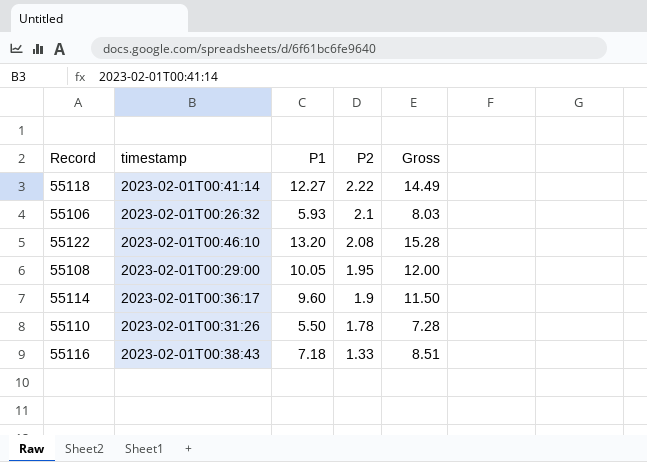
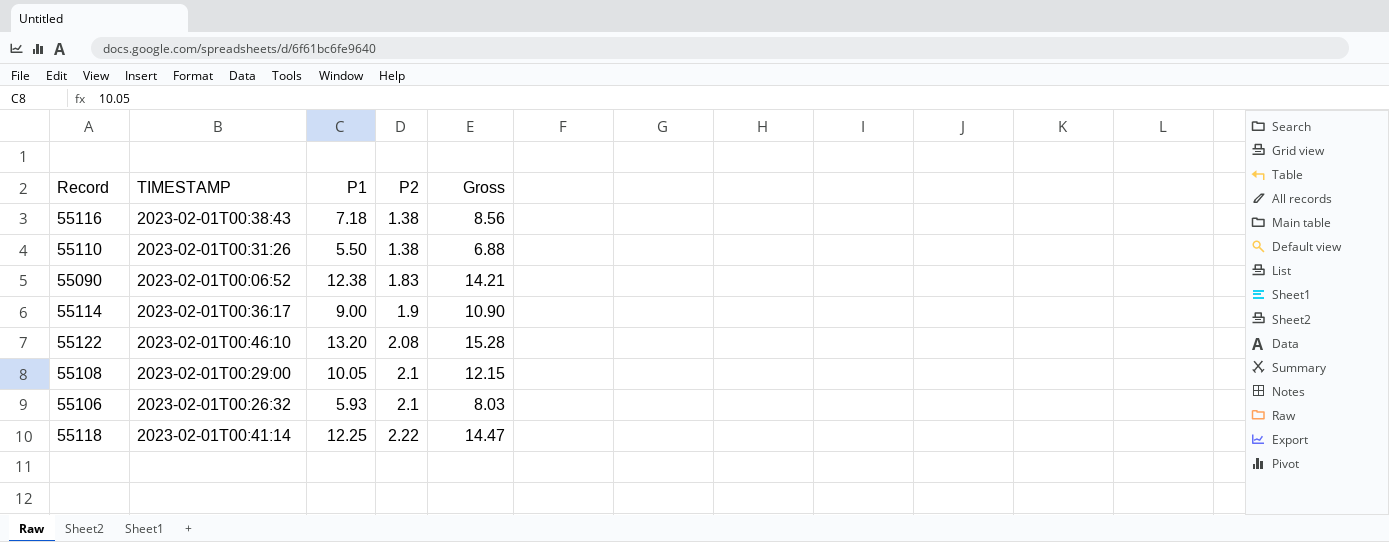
row order: P2 descending -> P2 ascending
column name: timestamp -> TIMESTAMP
55116 | P2: 1.33 -> 1.38
55116 | Gross: 8.51 -> 8.56
55110 | P2: 1.78 -> 1.38
55110 | Gross: 7.28 -> 6.88
row 55090: none -> 2023-02-01T00:06:52 | 12.38 | 1.83 | 14.21
55114 | P1: 9.60 -> 9.00
55114 | Gross: 11.50 -> 10.90
55108 | P2: 1.95 -> 2.1
55108 | Gross: 12.00 -> 12.15
55118 | P1: 12.27 -> 12.25
55118 | Gross: 14.49 -> 14.47

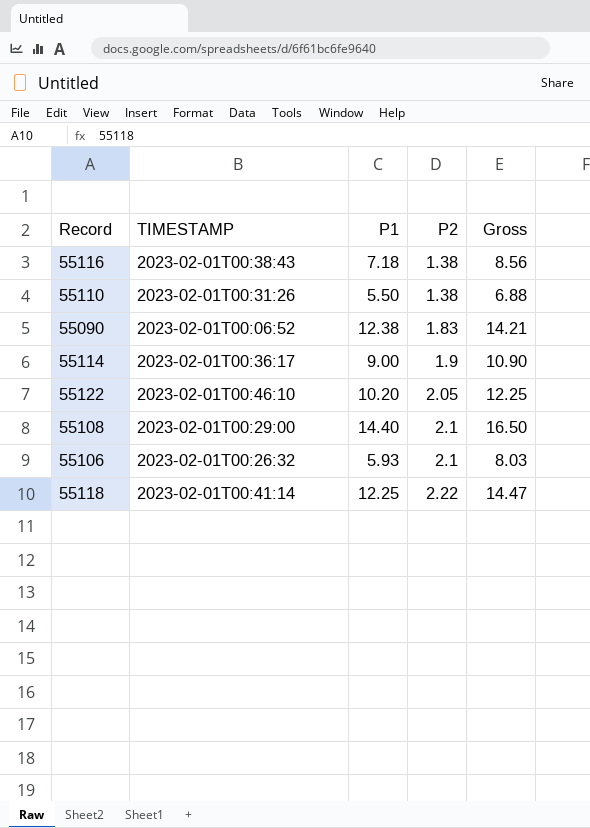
55122 | P1: 13.20 -> 10.20
55122 | P2: 2.08 -> 2.05
55122 | Gross: 15.28 -> 12.25
55108 | P1: 10.05 -> 14.40
55108 | Gross: 12.15 -> 16.50

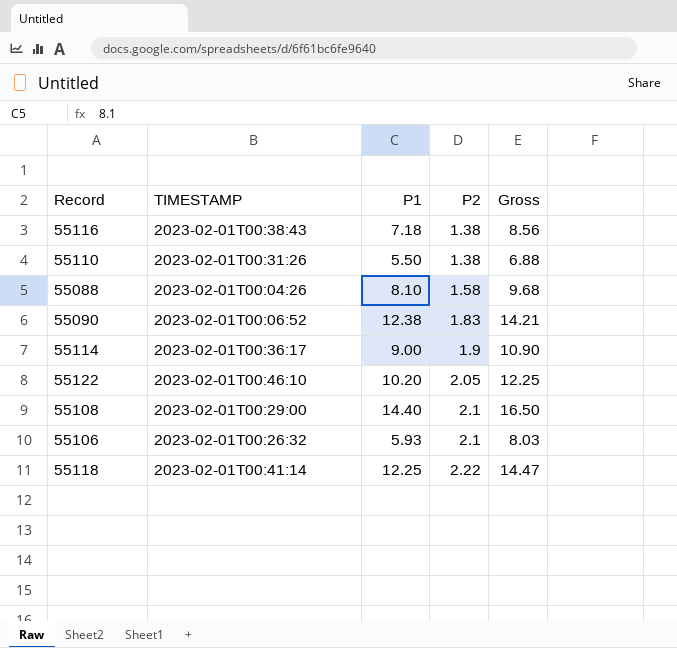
row 55088: none -> 2023-02-01T00:04:26 | 8.10 | 1.58 | 9.68

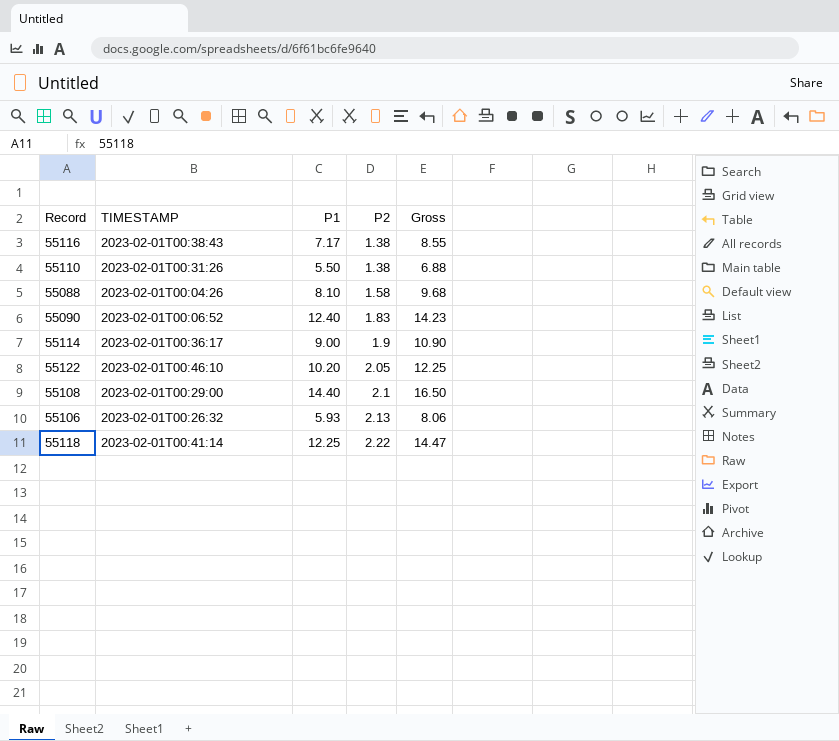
55116 | P1: 7.18 -> 7.17
55116 | Gross: 8.56 -> 8.55
55090 | P1: 12.38 -> 12.40
55090 | Gross: 14.21 -> 14.23
55106 | P2: 2.1 -> 2.13
55106 | Gross: 8.03 -> 8.06

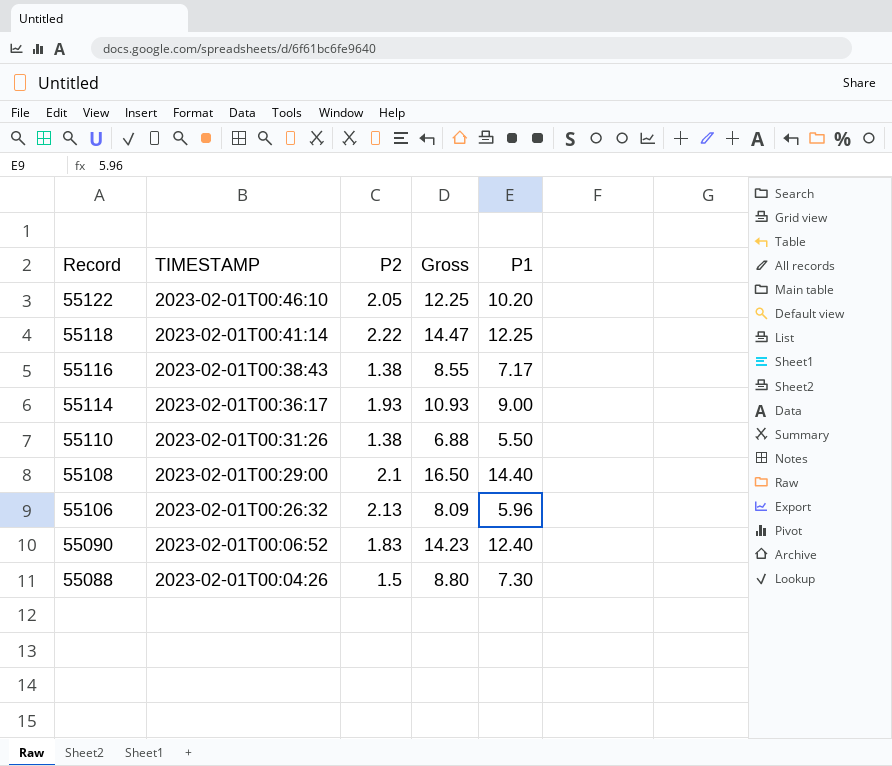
row order: P2 ascending -> Record descending
column P1 | position: 3 -> 5
55114 | P2: 1.9 -> 1.93
55114 | Gross: 10.90 -> 10.93
55106 | Gross: 8.06 -> 8.09
55106 | P1: 5.93 -> 5.96
55088 | P2: 1.58 -> 1.5
55088 | Gross: 9.68 -> 8.80
55088 | P1: 8.10 -> 7.30

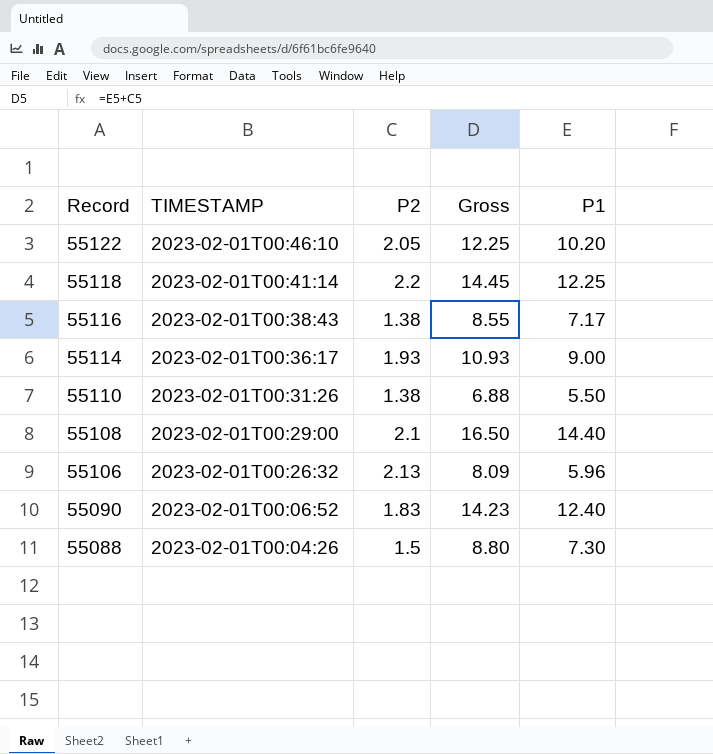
55118 | P2: 2.22 -> 2.2
55118 | Gross: 14.47 -> 14.45

